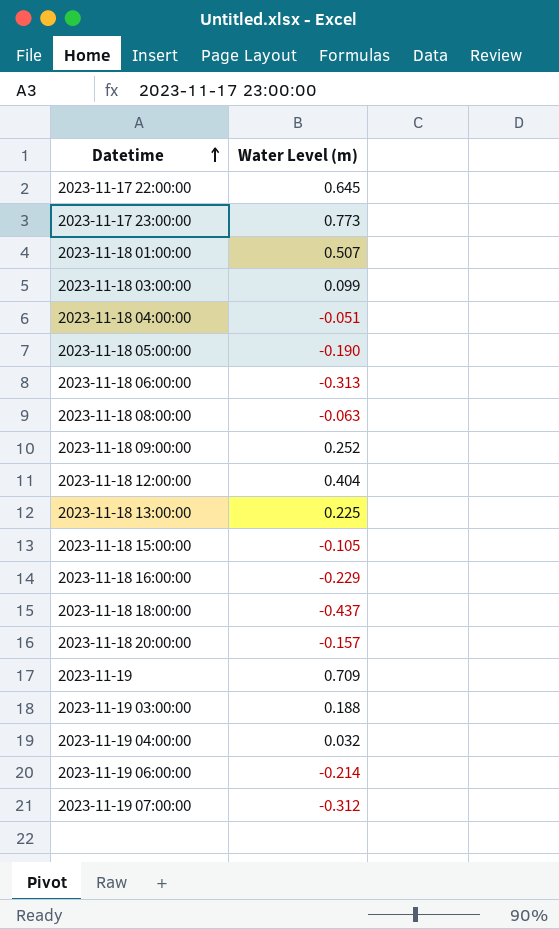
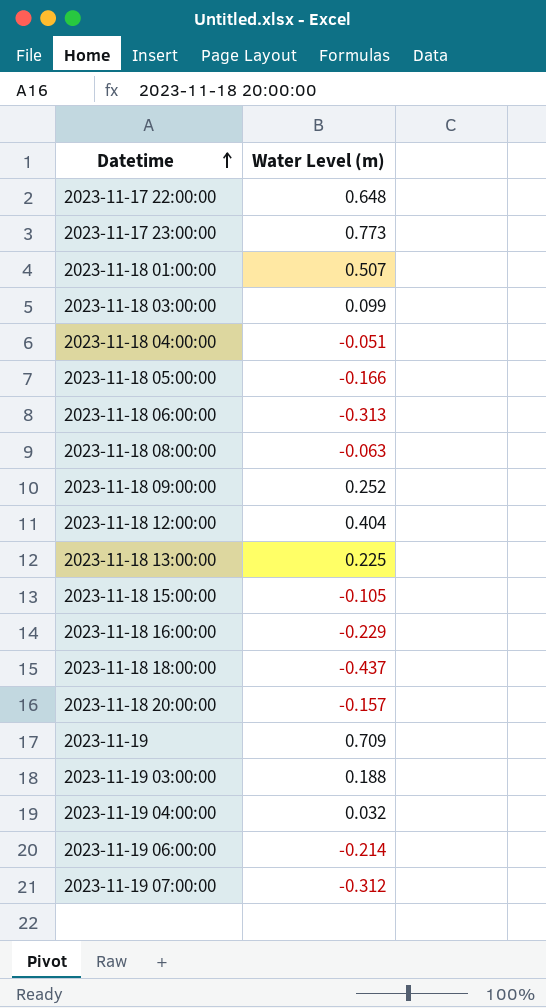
2023-11-17 22:00:00 | Water Level (m): 0.645 -> 0.648
2023-11-18 05:00:00 | Water Level (m): -0.190 -> -0.166

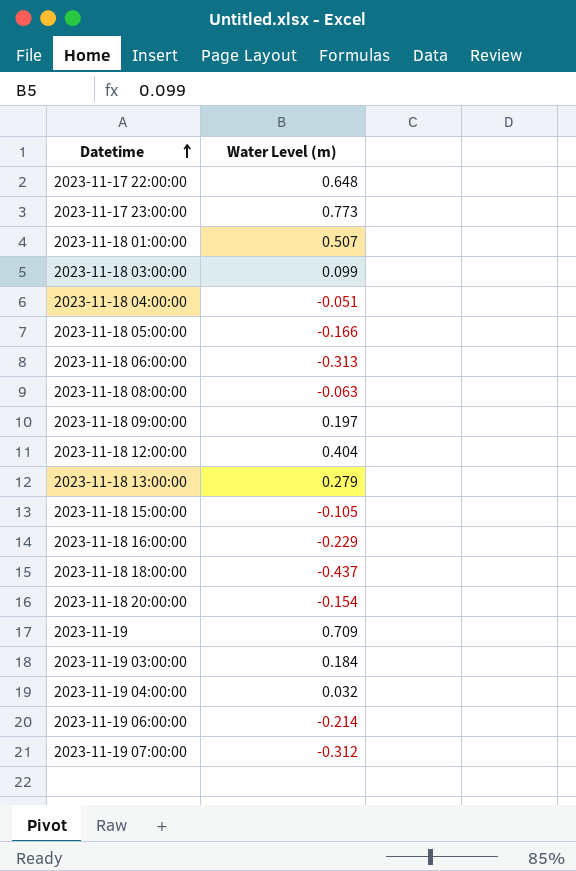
2023-11-18 09:00:00 | Water Level (m): 0.252 -> 0.197
2023-11-18 13:00:00 | Water Level (m): 0.225 -> 0.279
2023-11-18 20:00:00 | Water Level (m): -0.157 -> -0.154
2023-11-19 03:00:00 | Water Level (m): 0.188 -> 0.184

